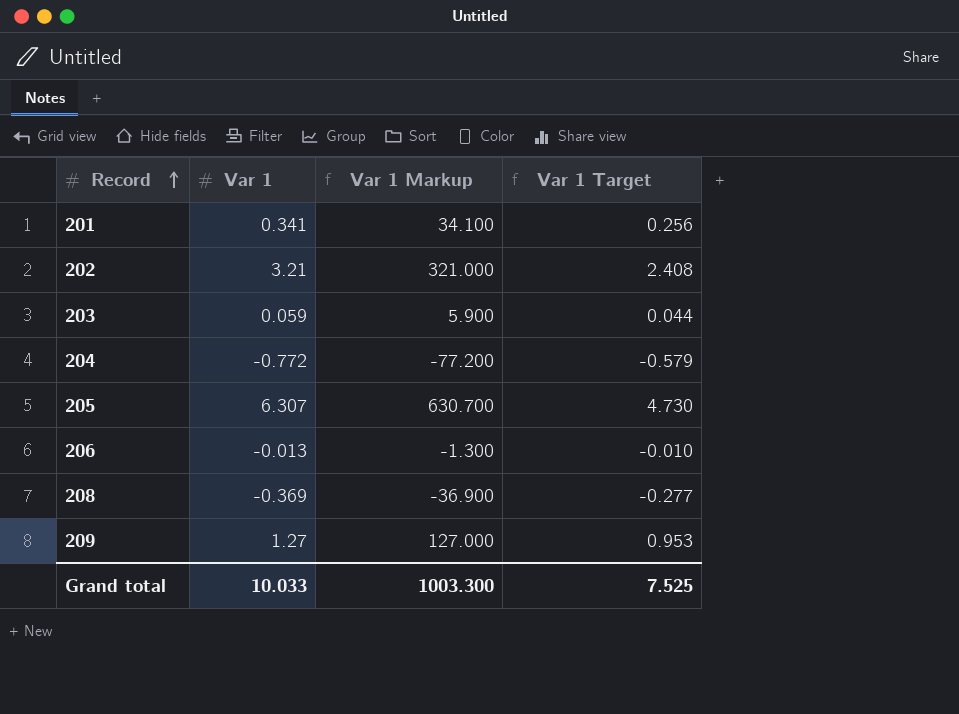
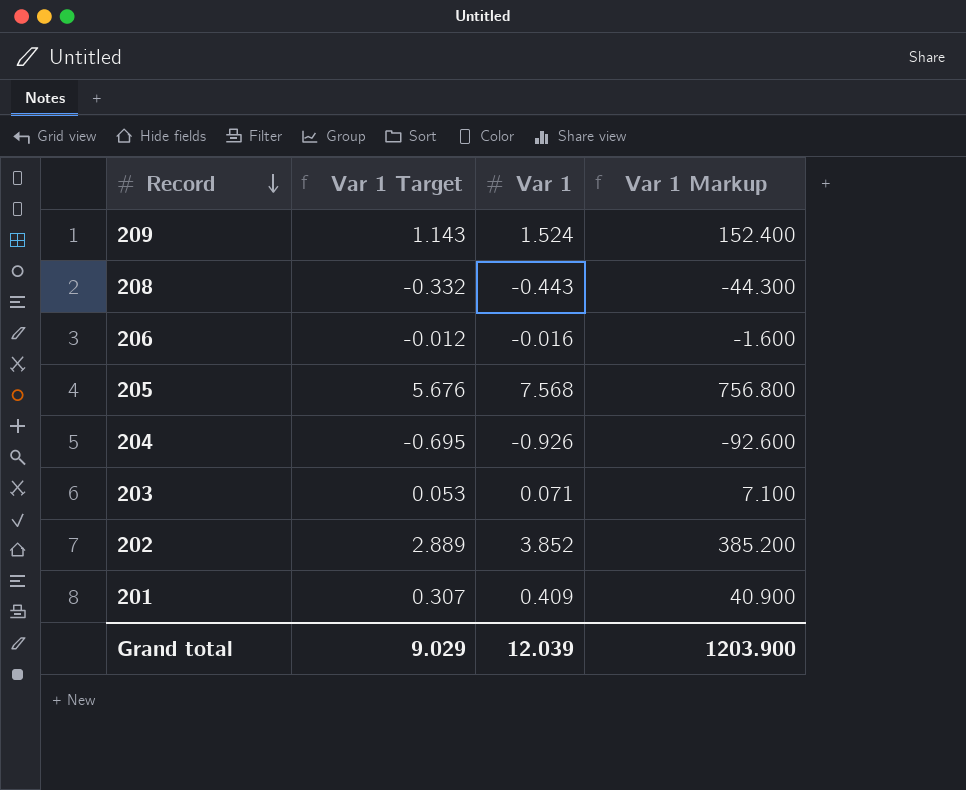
row order: Record ascending -> Record descending
column Var 1 Target | position: 4 -> 2
209 | Var 1 Target: 0.953 -> 1.143
209 | Var 1: 1.27 -> 1.524
209 | Var 1 Markup: 127.000 -> 152.400
208 | Var 1 Target: -0.277 -> -0.332
208 | Var 1: -0.369 -> -0.443
208 | Var 1 Markup: -36.900 -> -44.300
206 | Var 1 Target: -0.010 -> -0.012
206 | Var 1: -0.013 -> -0.016
206 | Var 1 Markup: -1.300 -> -1.600
205 | Var 1 Target: 4.730 -> 5.676
205 | Var 1: 6.307 -> 7.568
205 | Var 1 Markup: 630.700 -> 756.800
204 | Var 1 Target: -0.579 -> -0.695
204 | Var 1: -0.772 -> -0.926
204 | Var 1 Markup: -77.200 -> -92.600
203 | Var 1 Target: 0.044 -> 0.053
203 | Var 1: 0.059 -> 0.071
203 | Var 1 Markup: 5.900 -> 7.100
202 | Var 1 Target: 2.408 -> 2.889
202 | Var 1: 3.21 -> 3.852
202 | Var 1 Markup: 321.000 -> 385.200
201 | Var 1 Target: 0.256 -> 0.307
201 | Var 1: 0.341 -> 0.409
201 | Var 1 Markup: 34.100 -> 40.900
Grand total | Var 1 Target: 7.525 -> 9.029
Grand total | Var 1: 10.033 -> 12.039
Grand total | Var 1 Markup: 1003.300 -> 1203.900

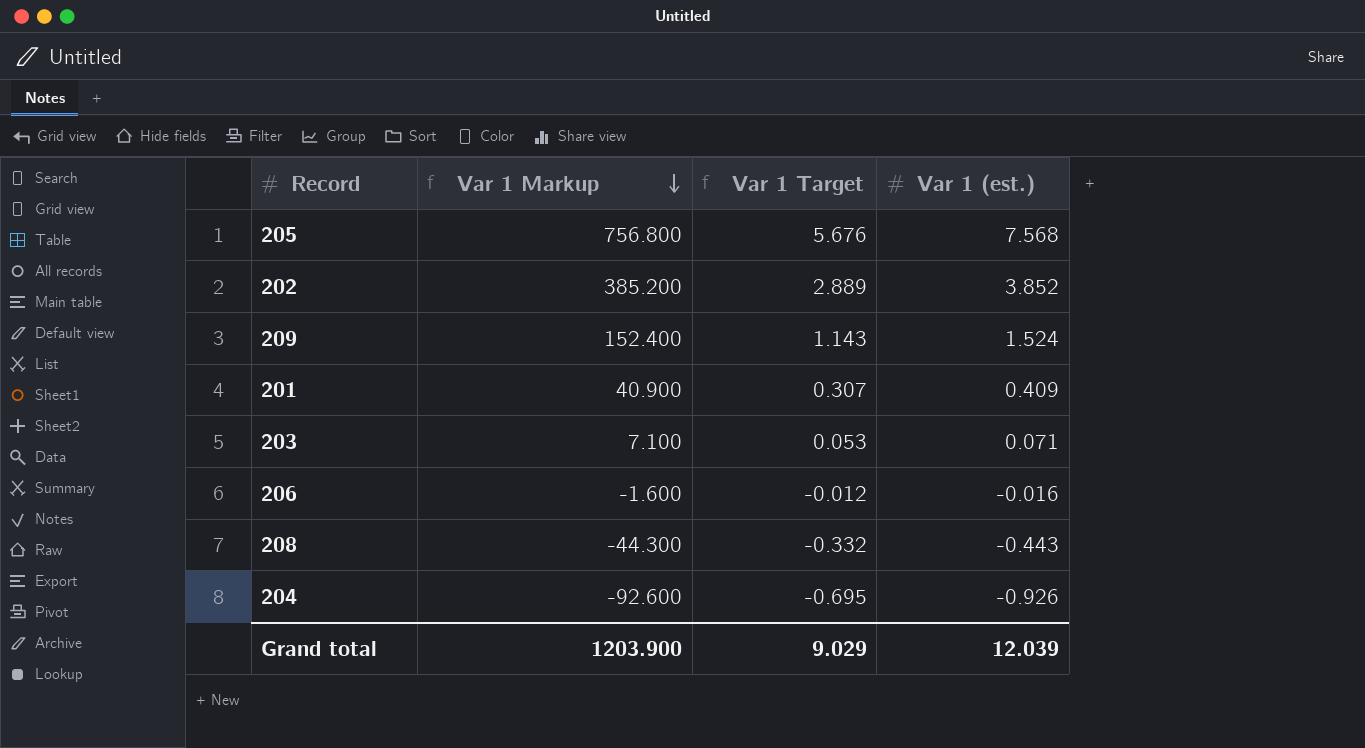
row order: Record descending -> Var 1 Markup descending
column Var 1 Markup | position: 4 -> 2
column name: Var 1 -> Var 1 (est.)

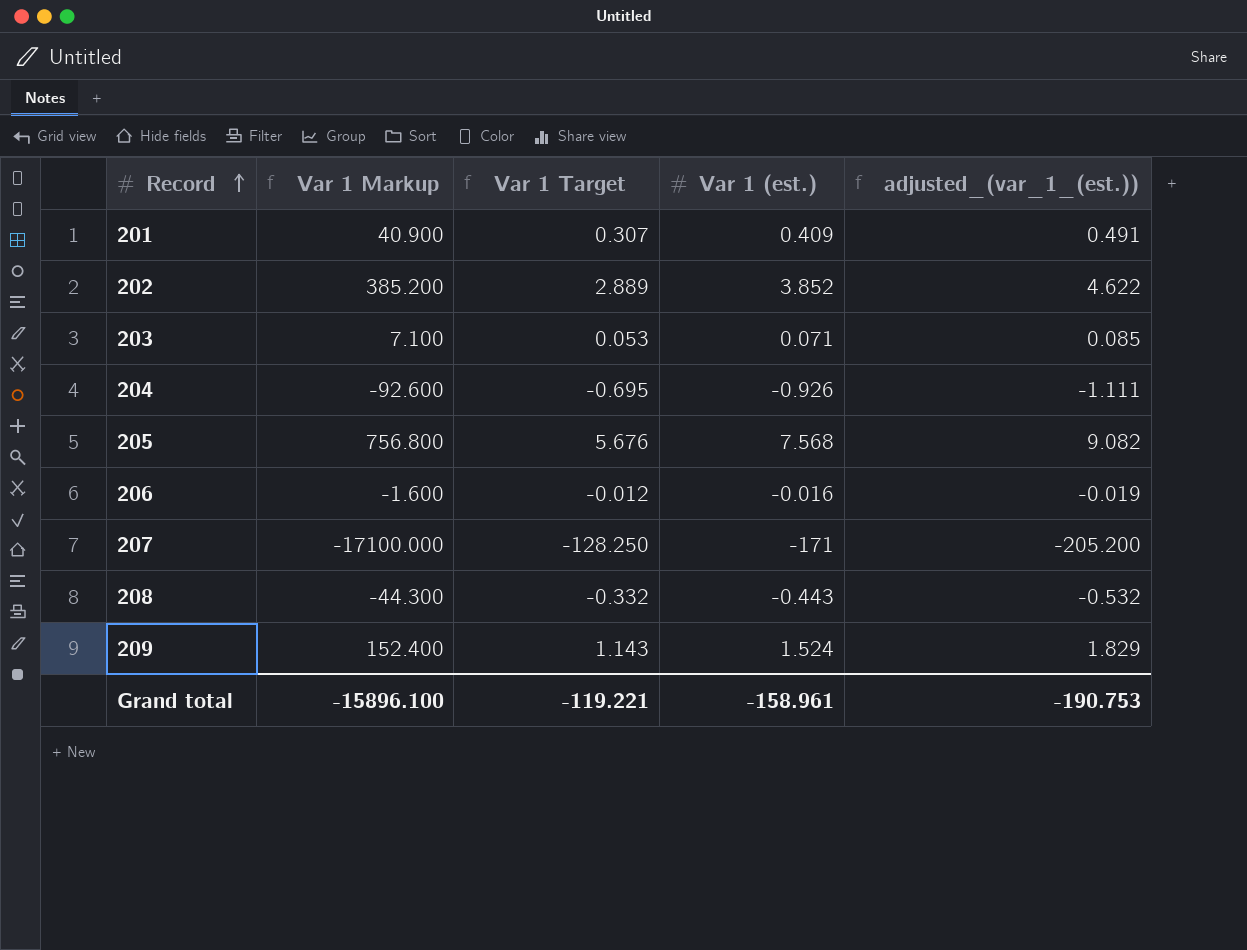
row order: Var 1 Markup descending -> Record ascending
column adjusted_(var_1_(est.)) | formula: none -> [Var 1 (est.)] * 1.2
row 207: none -> -17100.000 | -128.250 | -171 | -205.200
Grand total | Var 1 Markup: 1203.900 -> -15896.100
Grand total | Var 1 Target: 9.029 -> -119.221
Grand total | Var 1 (est.): 12.039 -> -158.961

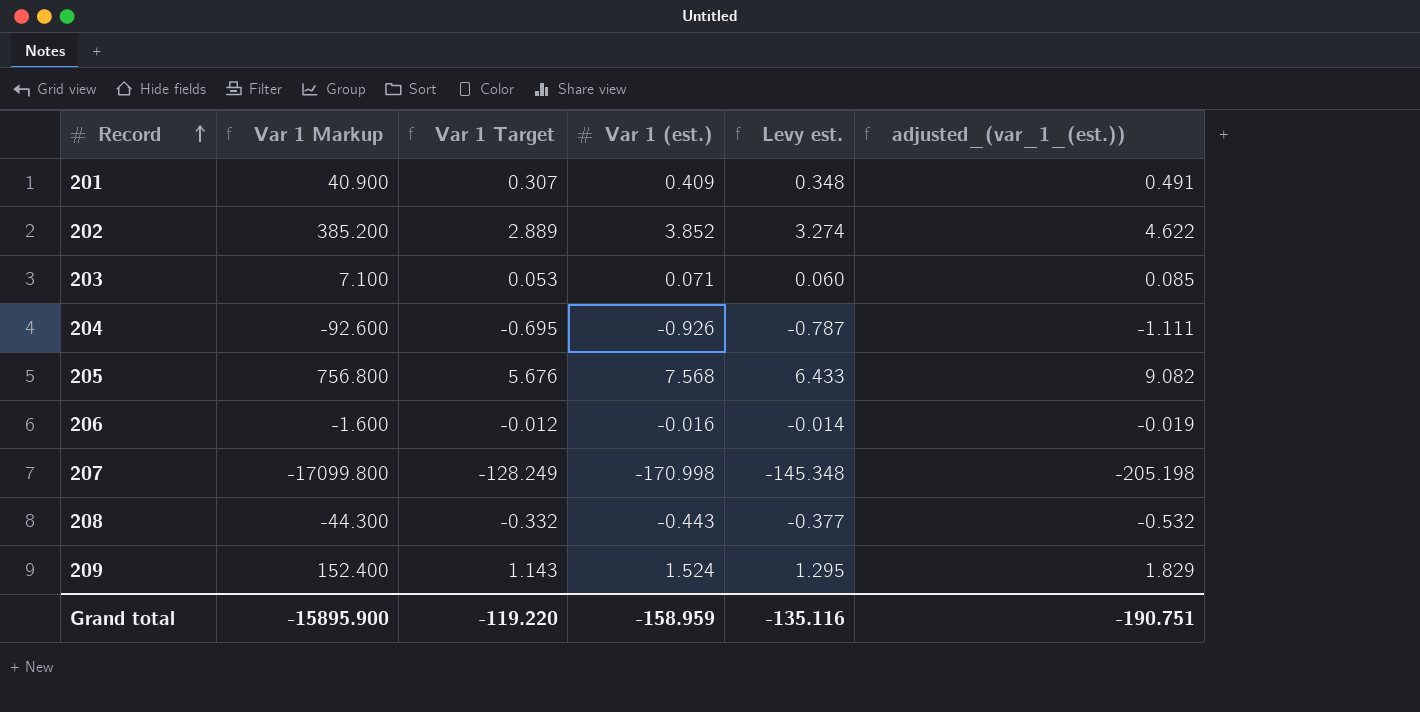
column Levy est. | formula: none -> [Var 1 (est.)] * 0.85
207 | Var 1 Markup: -17100.000 -> -17099.800
207 | Var 1 Target: -128.250 -> -128.249
207 | Var 1 (est.): -171 -> -170.998
207 | adjusted_(var_1_(est.)): -205.200 -> -205.198
Grand total | Var 1 Markup: -15896.100 -> -15895.900
Grand total | Var 1 Target: -119.221 -> -119.220
Grand total | Var 1 (est.): -158.961 -> -158.959
Grand total | adjusted_(var_1_(est.)): -190.753 -> -190.751

